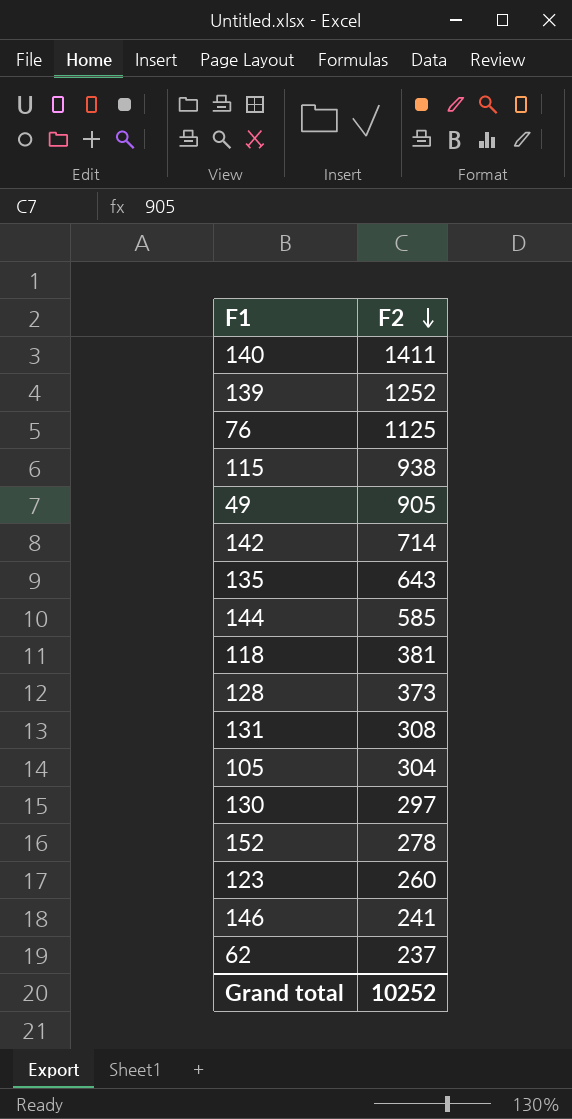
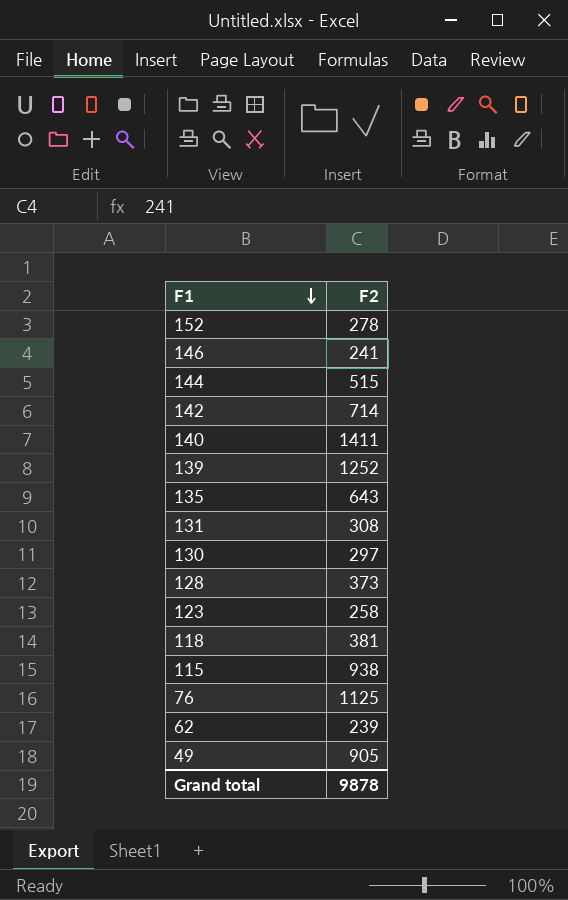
row order: F2 descending -> F1 descending
row 105: 304 -> none
144 | F2: 585 -> 515
123 | F2: 260 -> 258
62 | F2: 237 -> 239
Grand total | F2: 10252 -> 9878

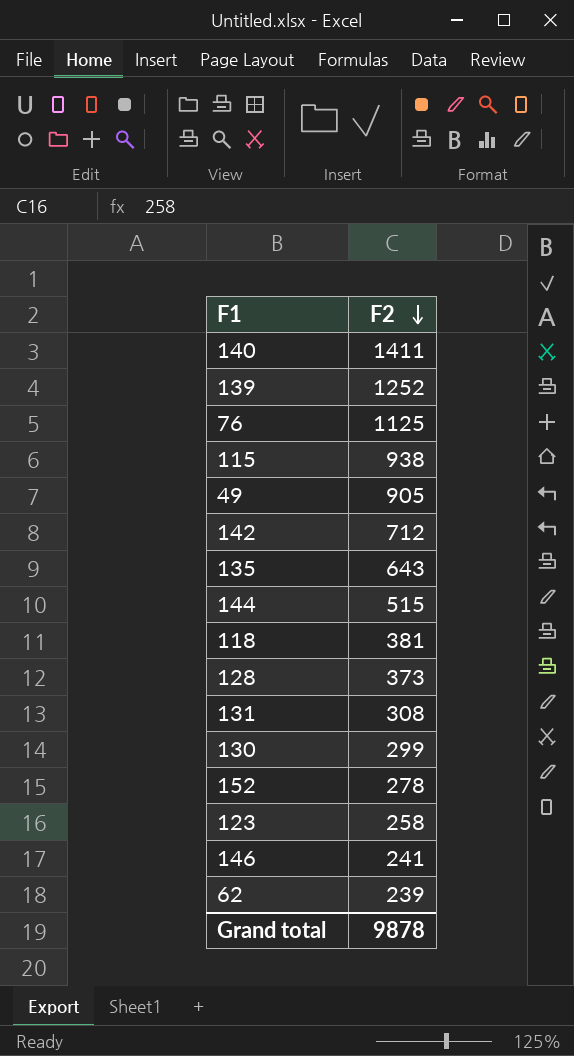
row order: F1 descending -> F2 descending
142 | F2: 714 -> 712
130 | F2: 297 -> 299

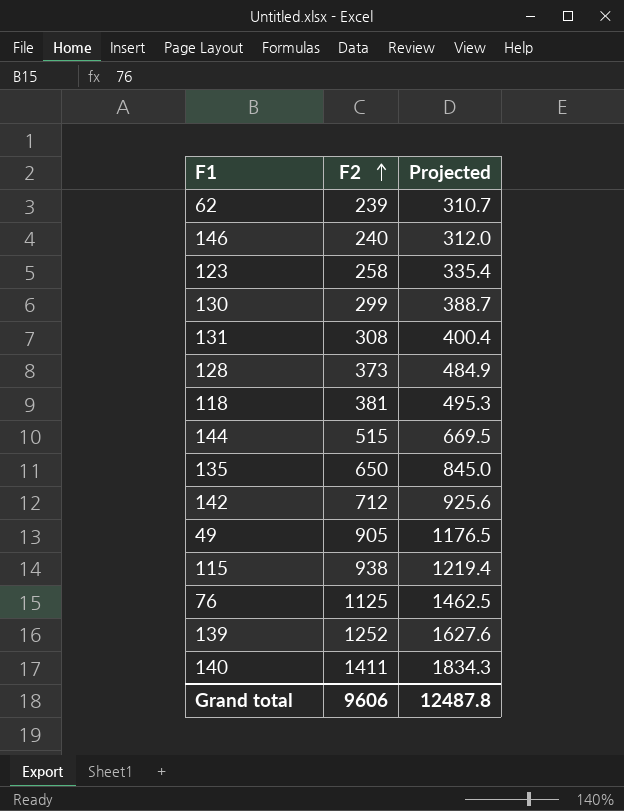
row order: F2 descending -> F2 ascending
column Projected | formula: none -> [F2] * 1.3
row 152: 278 -> none
146 | F2: 241 -> 240
135 | F2: 643 -> 650
Grand total | F2: 9878 -> 9606

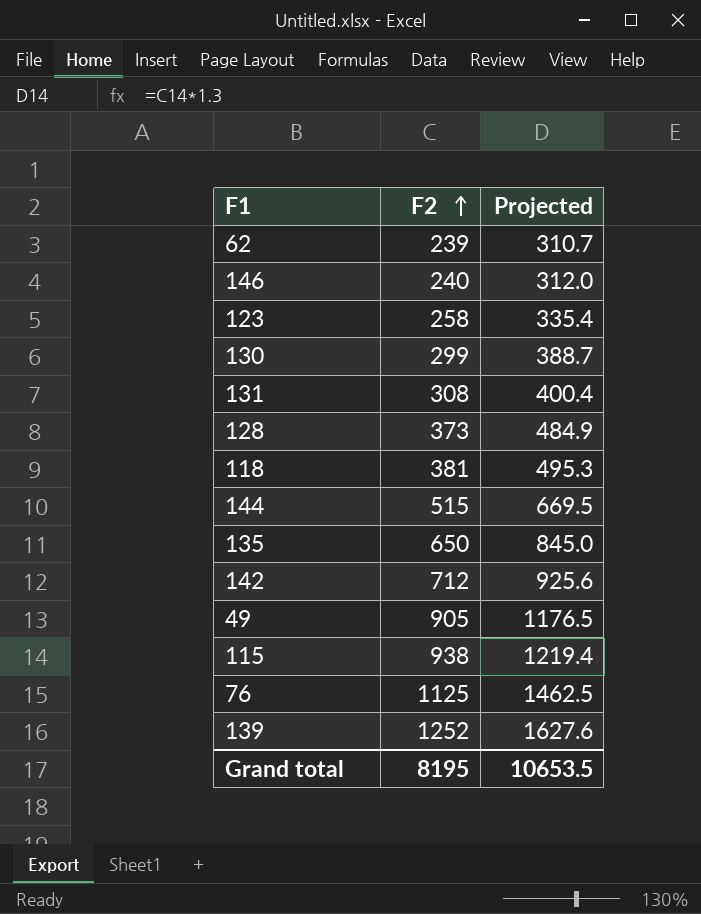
row 140: 1411 | 1834.3 -> none
Grand total | F2: 9606 -> 8195
Grand total | Projected: 12487.8 -> 10653.5

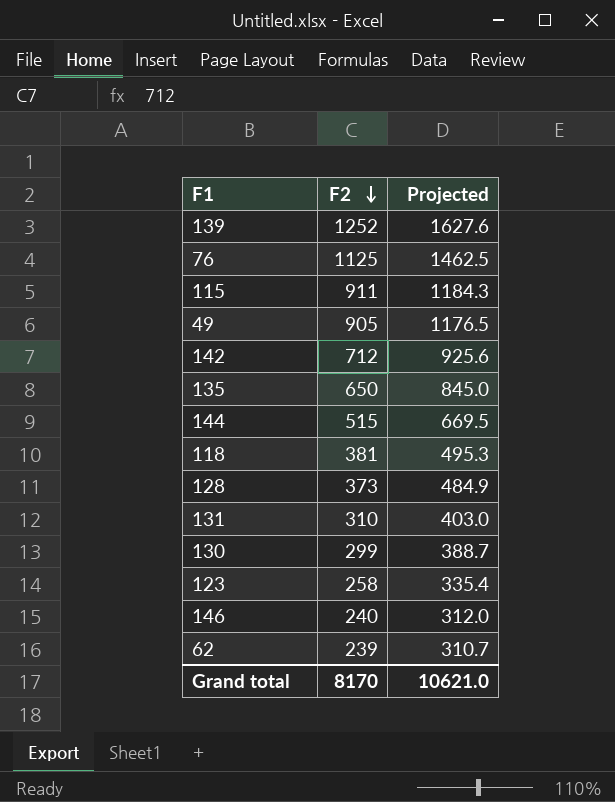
row order: F2 ascending -> F2 descending
115 | F2: 938 -> 911
115 | Projected: 1219.4 -> 1184.3
131 | F2: 308 -> 310
131 | Projected: 400.4 -> 403.0
Grand total | F2: 8195 -> 8170
Grand total | Projected: 10653.5 -> 10621.0

